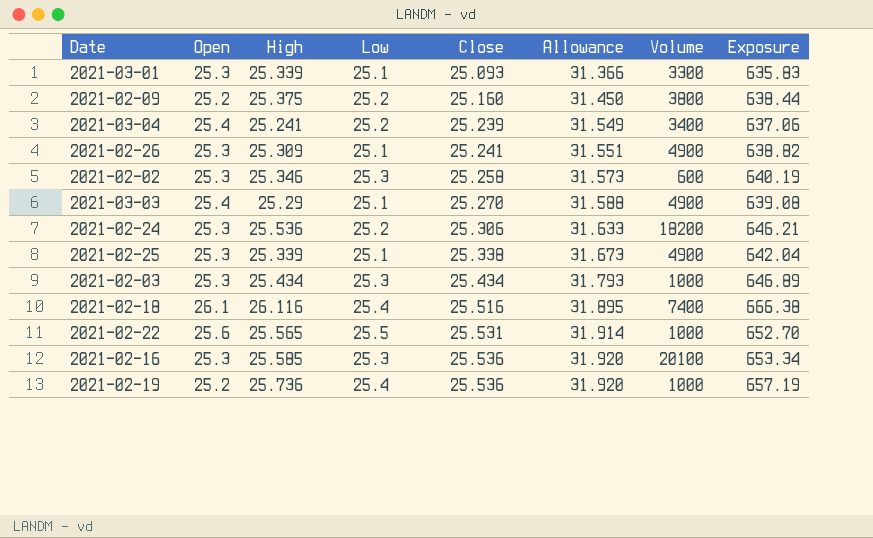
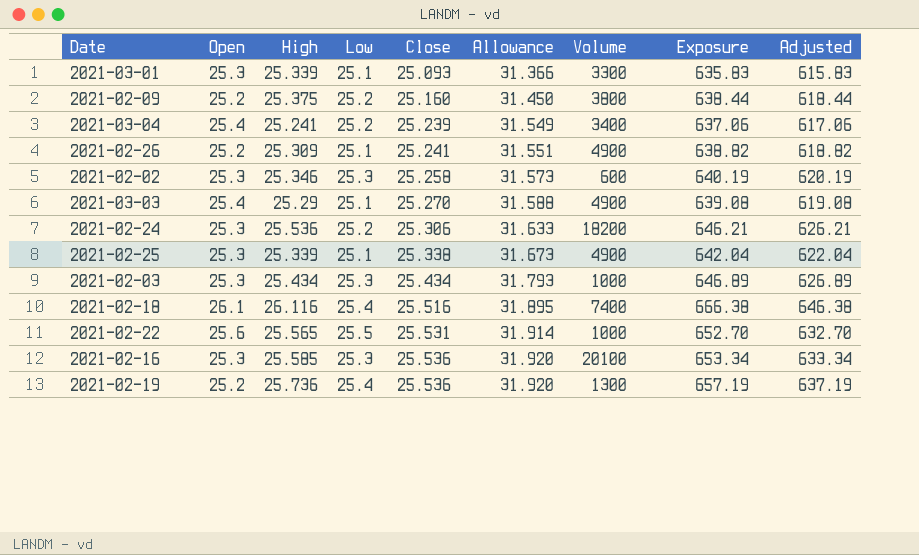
column Adjusted | formula: none -> [Exposure] - 20
2021-02-26 | Open: 25.3 -> 25.2
2021-02-19 | Volume: 1000 -> 1300

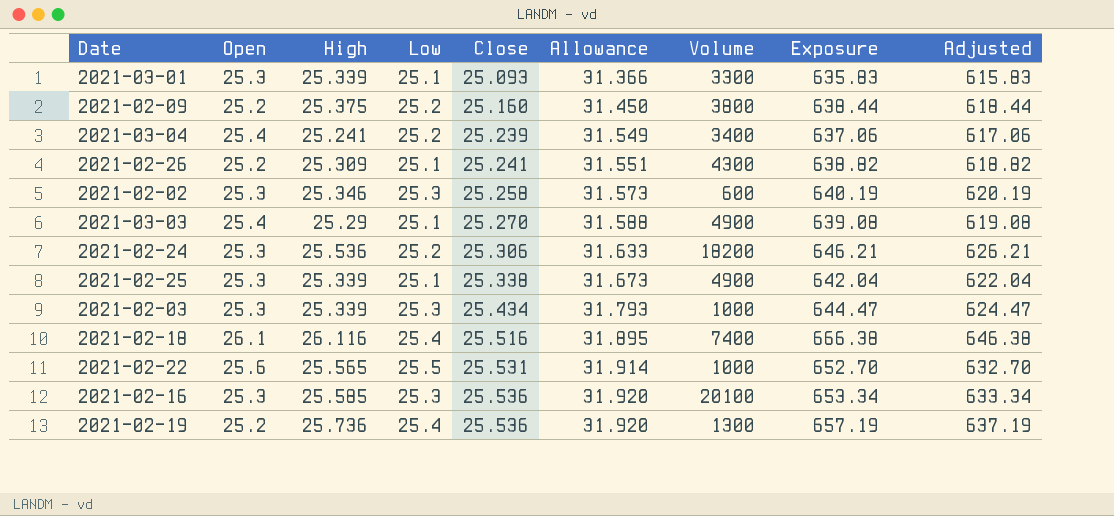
2021-02-26 | Volume: 4900 -> 4300
2021-02-03 | High: 25.434 -> 25.339
2021-02-03 | Exposure: 646.89 -> 644.47
2021-02-03 | Adjusted: 626.89 -> 624.47

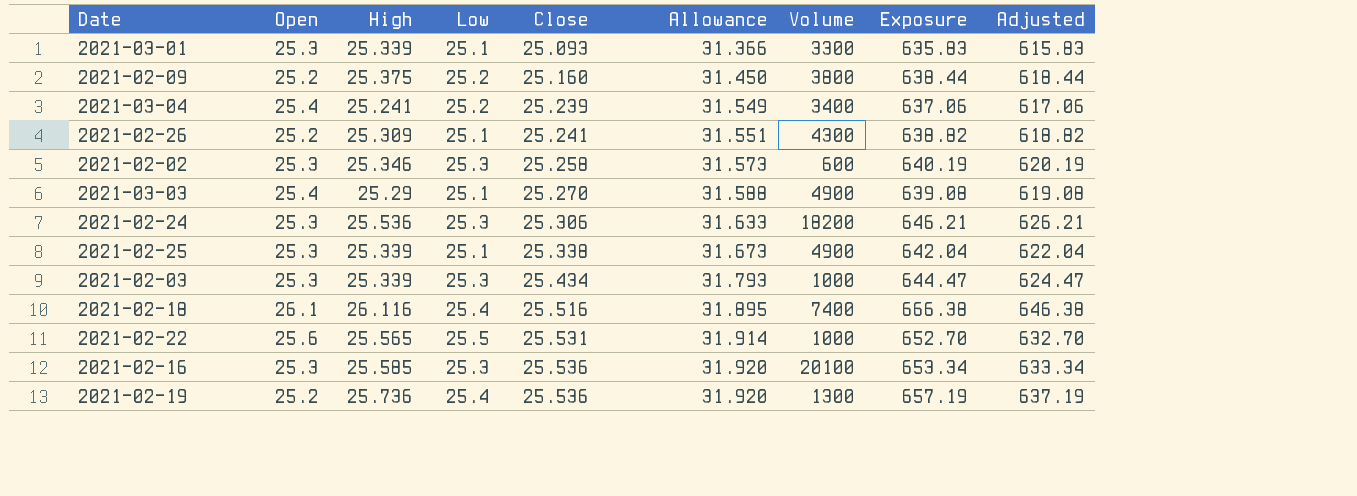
2021-02-24 | Low: 25.2 -> 25.3

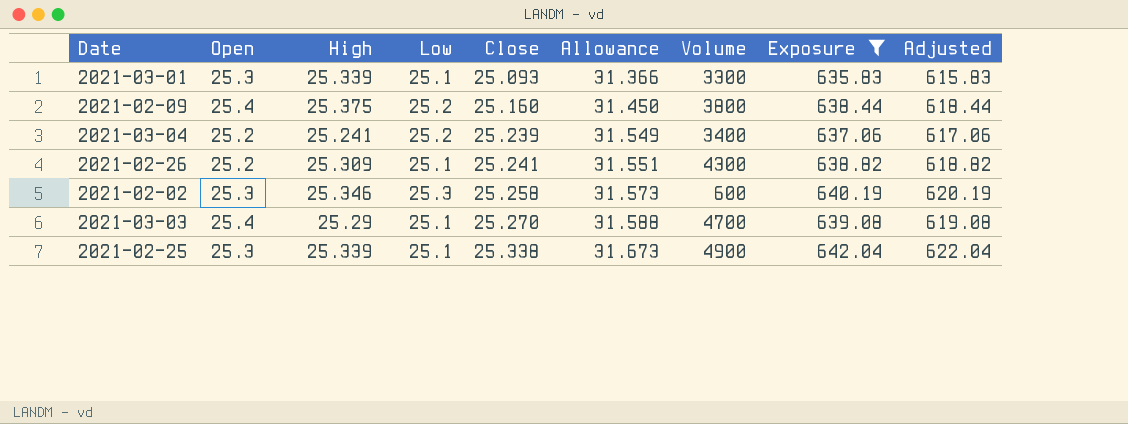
filter: none -> Exposure <= 642.04
2021-02-09 | Open: 25.2 -> 25.4
2021-03-04 | Open: 25.4 -> 25.2
2021-03-03 | Volume: 4900 -> 4700

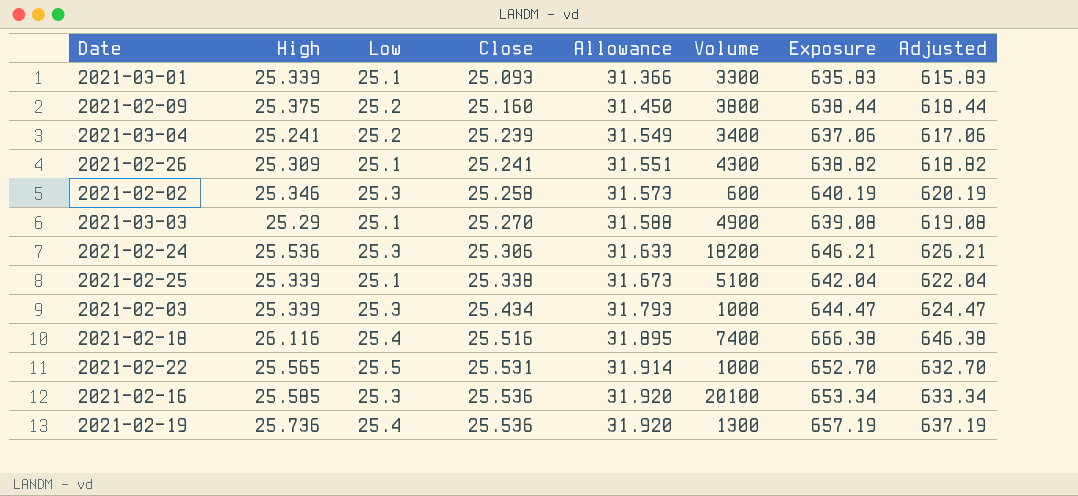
filter: Exposure <= 642.04 -> none
column Open | position: 2 -> none
2021-03-03 | Volume: 4700 -> 4900
2021-02-25 | Volume: 4900 -> 5100

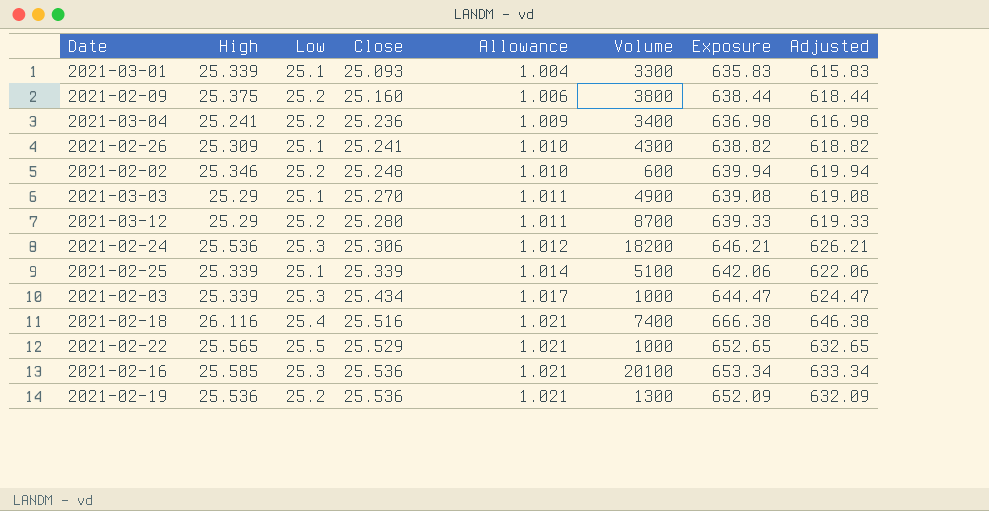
column Allowance | formula: [Close] * 1.25 -> [Close] * 0.04
2021-03-04 | Close: 25.239 -> 25.236
2021-03-04 | Exposure: 637.06 -> 636.98
2021-03-04 | Adjusted: 617.06 -> 616.98
2021-02-02 | Low: 25.3 -> 25.2
2021-02-02 | Close: 25.258 -> 25.248
2021-02-02 | Exposure: 640.19 -> 639.94
2021-02-02 | Adjusted: 620.19 -> 619.94
row 2021-03-12: none -> 25.29 | 25.2 | 25.280 | 1.011 | 8700 | 639.33 | 619.33
2021-02-25 | Close: 25.338 -> 25.339
2021-02-25 | Exposure: 642.04 -> 642.06
2021-02-25 | Adjusted: 622.04 -> 622.06
2021-02-22 | Close: 25.531 -> 25.529
2021-02-22 | Exposure: 652.70 -> 652.65
2021-02-22 | Adjusted: 632.70 -> 632.65
2021-02-19 | High: 25.736 -> 25.536
2021-02-19 | Low: 25.4 -> 25.2
2021-02-19 | Exposure: 657.19 -> 652.09
2021-02-19 | Adjusted: 637.19 -> 632.09

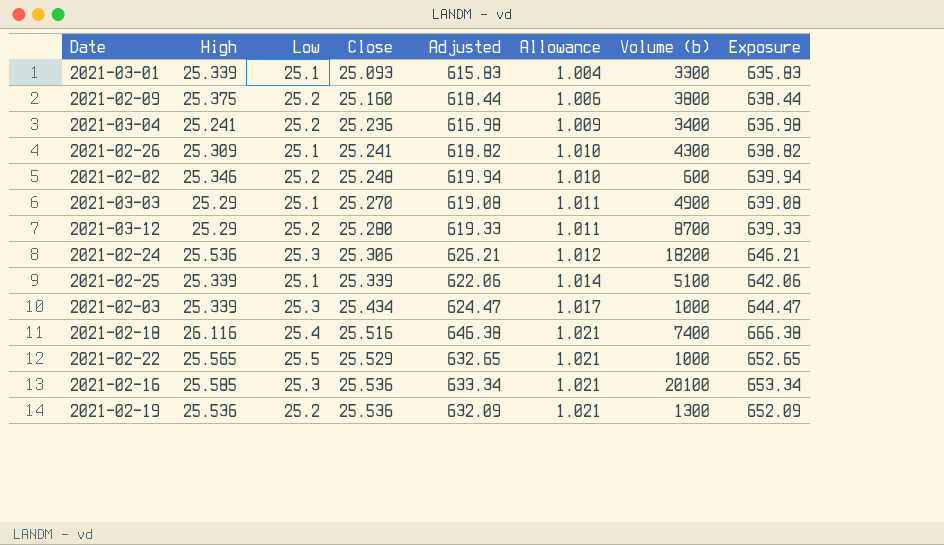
column Adjusted | position: 8 -> 5
column name: Volume -> Volume (b)

